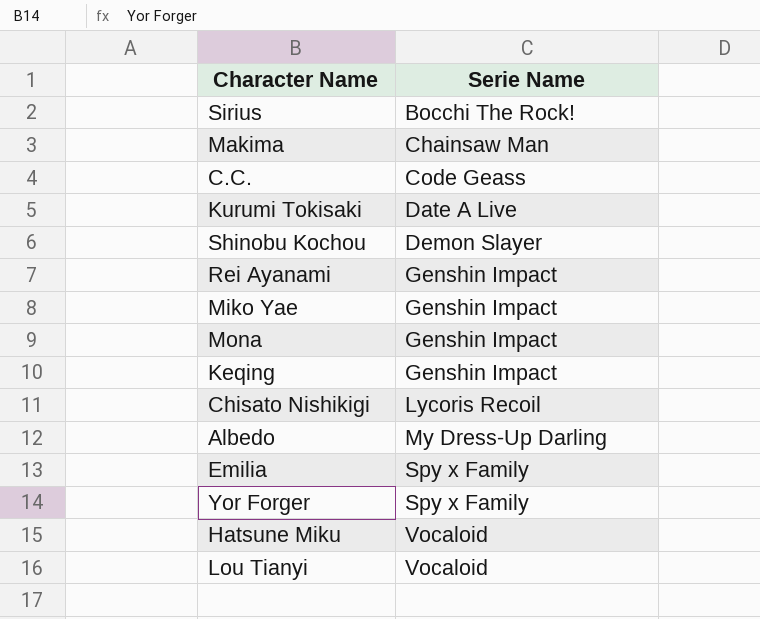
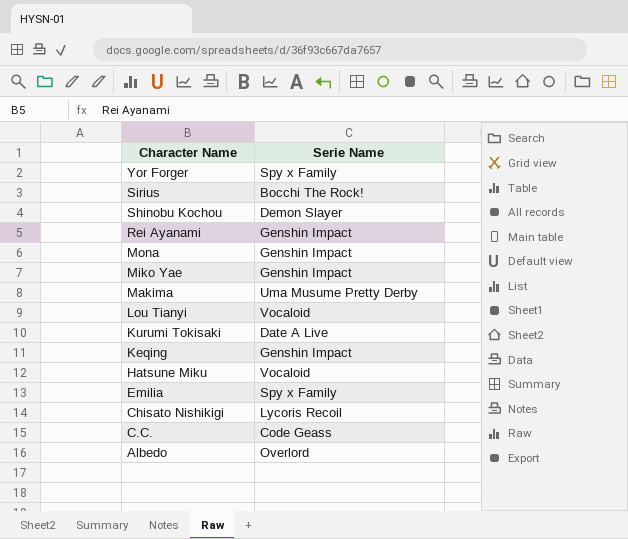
row order: Serie Name ascending -> Character Name descending
Makima | Serie Name: Chainsaw Man -> Uma Musume Pretty Derby
Albedo | Serie Name: My Dress-Up Darling -> Overlord

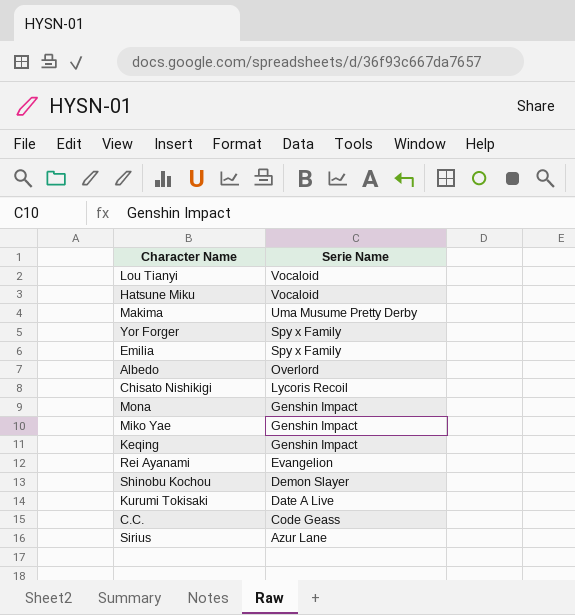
row order: Character Name descending -> Serie Name descending
Rei Ayanami | Serie Name: Genshin Impact -> Evangelion
Sirius | Serie Name: Bocchi The Rock! -> Azur Lane

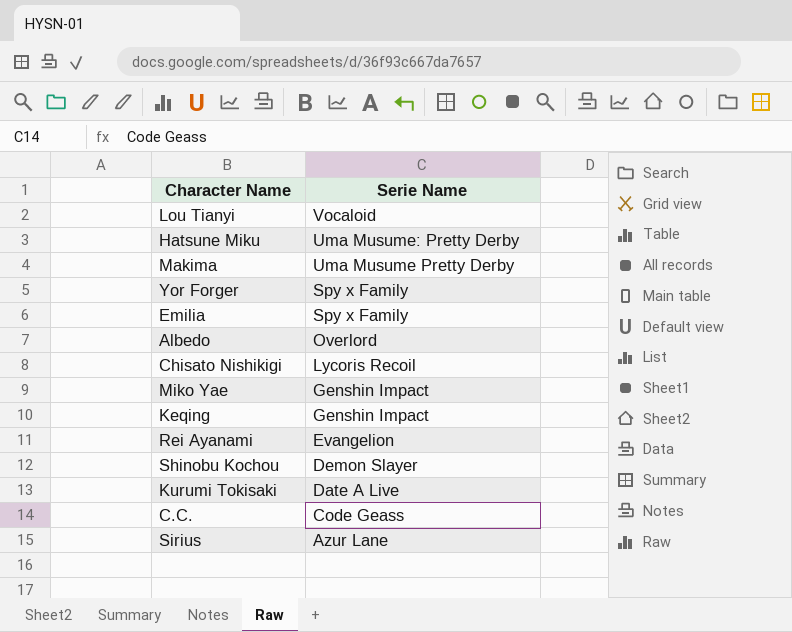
row Mona: Genshin Impact -> none
Hatsune Miku | Serie Name: Vocaloid -> Uma Musume: Pretty Derby

